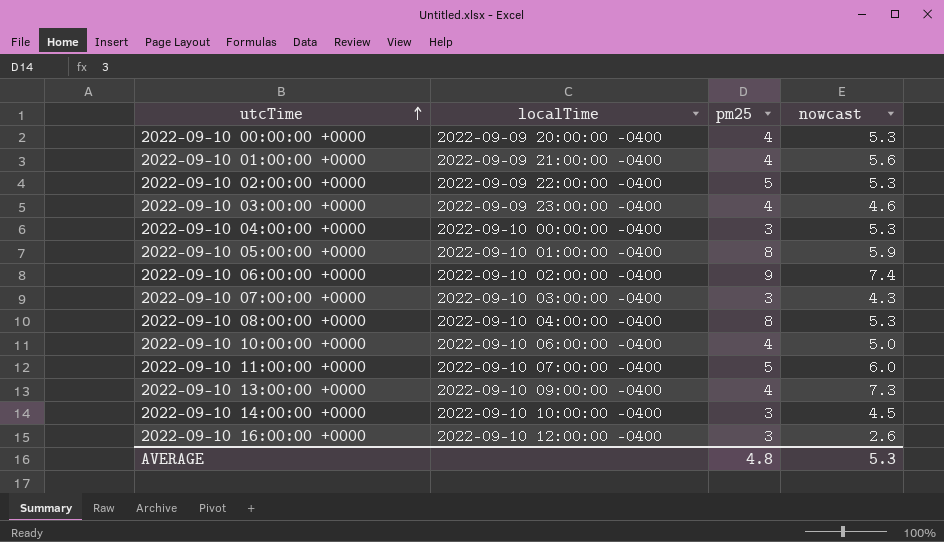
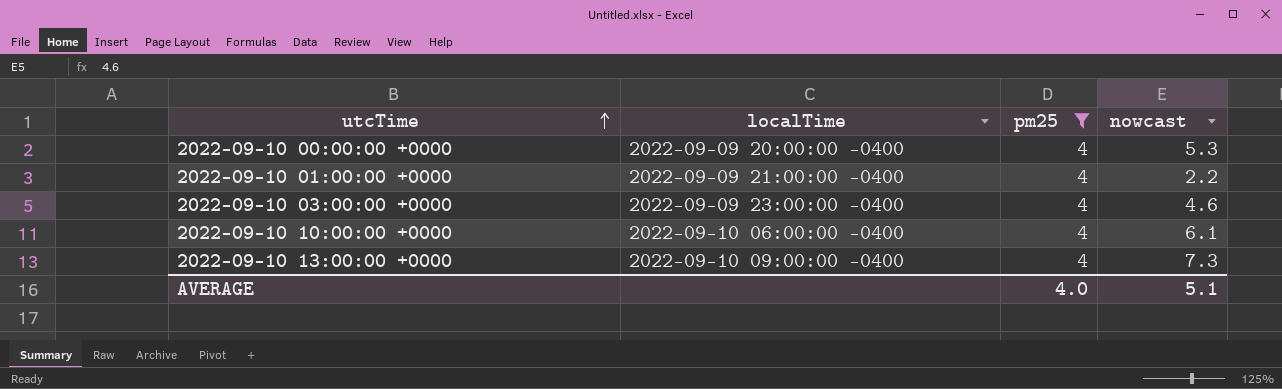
filter: none -> pm25 = 4
2022-09-10 01:00:00 +0000 | nowcast: 5.6 -> 2.2
2022-09-10 10:00:00 +0000 | nowcast: 5.0 -> 6.1
AVERAGE | pm25: 4.8 -> 4.0
AVERAGE | nowcast: 5.3 -> 5.1

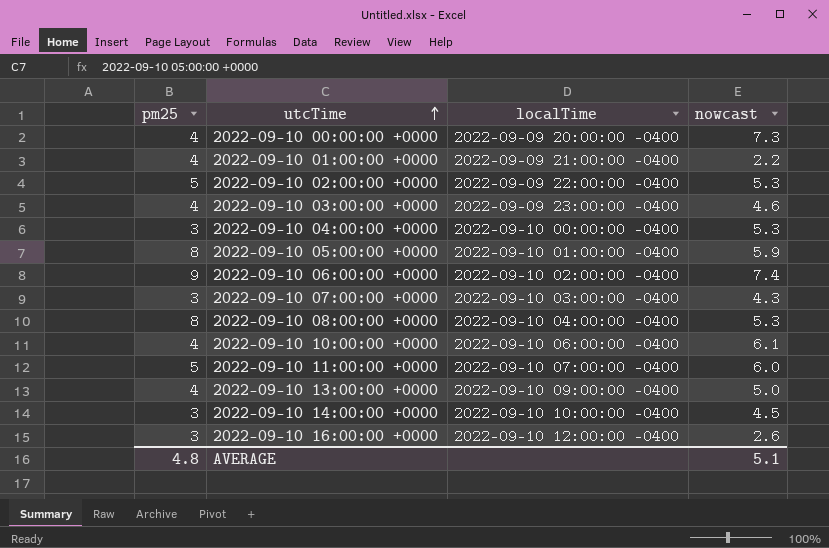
filter: pm25 = 4 -> none
column pm25 | position: 3 -> 1
2022-09-10 00:00:00 +0000 | nowcast: 5.3 -> 7.3
2022-09-10 13:00:00 +0000 | nowcast: 7.3 -> 5.0
AVERAGE | pm25: 4.0 -> 4.8

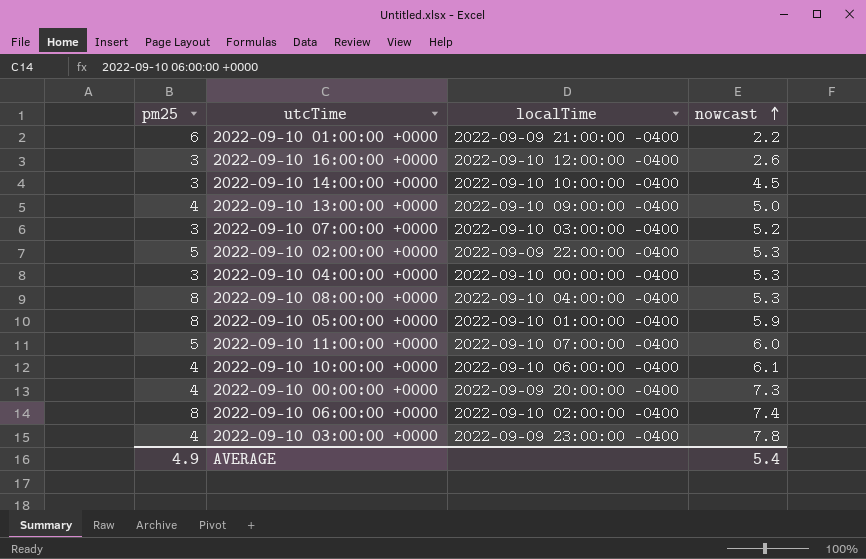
row order: utcTime ascending -> nowcast ascending
2022-09-10 01:00:00 +0000 | pm25: 4 -> 6
2022-09-10 07:00:00 +0000 | nowcast: 4.3 -> 5.2
2022-09-10 06:00:00 +0000 | pm25: 9 -> 8
2022-09-10 03:00:00 +0000 | nowcast: 4.6 -> 7.8
AVERAGE | pm25: 4.8 -> 4.9
AVERAGE | nowcast: 5.1 -> 5.4

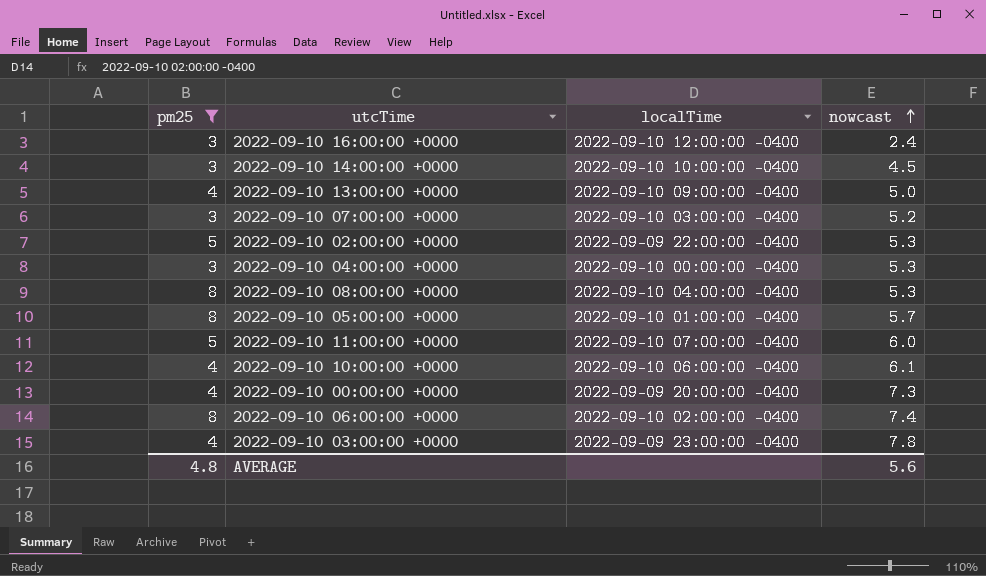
filter: none -> pm25 != 6
2022-09-10 16:00:00 +0000 | nowcast: 2.6 -> 2.4
2022-09-10 05:00:00 +0000 | nowcast: 5.9 -> 5.7
AVERAGE | pm25: 4.9 -> 4.8
AVERAGE | nowcast: 5.4 -> 5.6

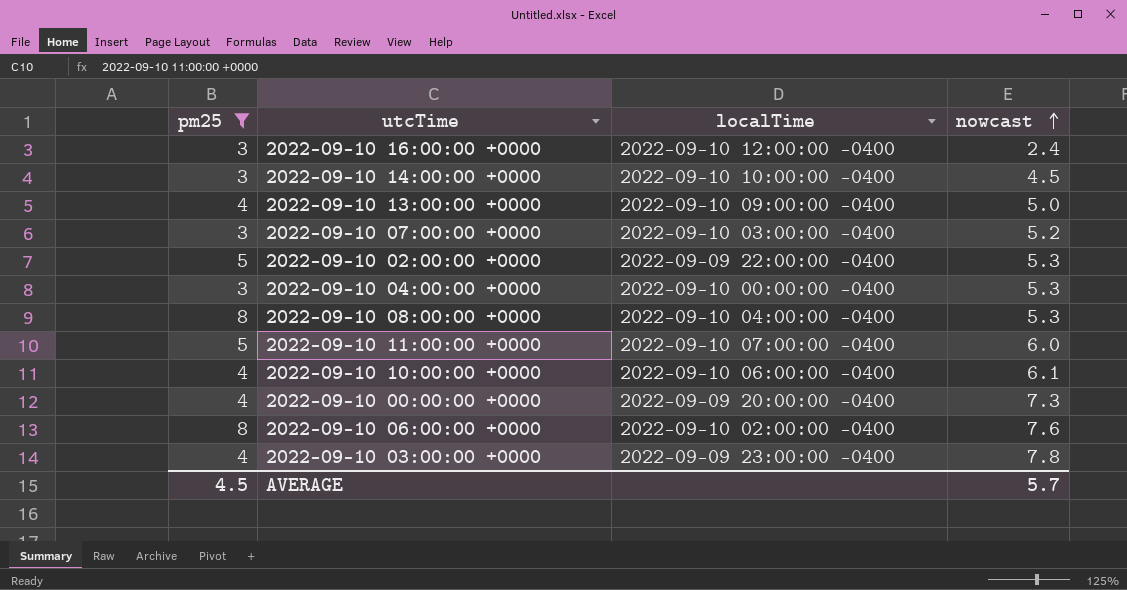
row 2022-09-10 05:00:00 +0000: 8 | 2022-09-10 01:00:00 -0400 | 5.7 -> none
2022-09-10 06:00:00 +0000 | nowcast: 7.4 -> 7.6
AVERAGE | pm25: 4.8 -> 4.5
AVERAGE | nowcast: 5.6 -> 5.7

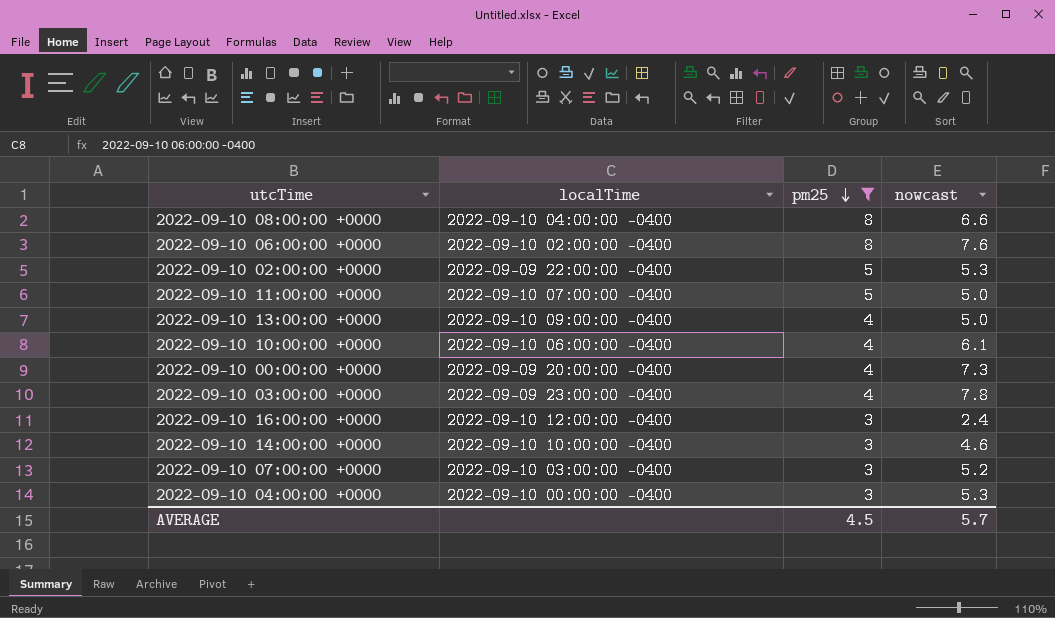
row order: nowcast ascending -> pm25 descending
column pm25 | position: 1 -> 3
2022-09-10 08:00:00 +0000 | nowcast: 5.3 -> 6.6
2022-09-10 11:00:00 +0000 | nowcast: 6.0 -> 5.0
2022-09-10 14:00:00 +0000 | nowcast: 4.5 -> 4.6

